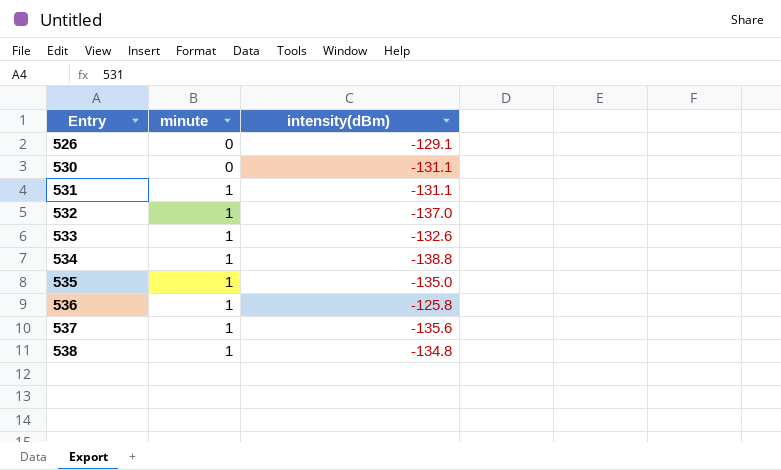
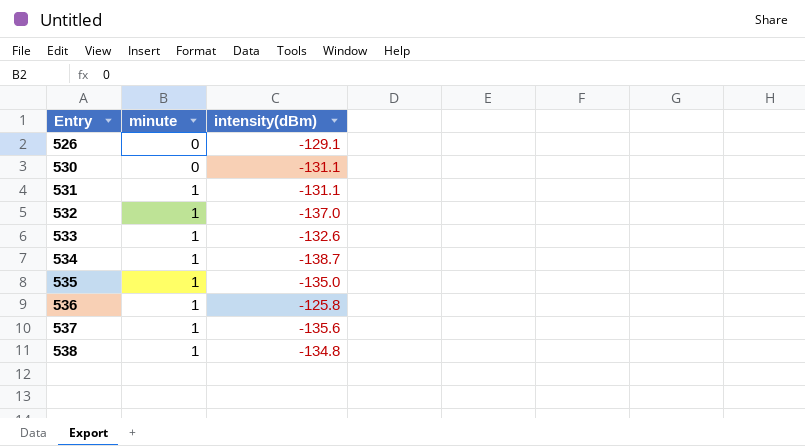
534 | intensity(dBm): -138.8 -> -138.7

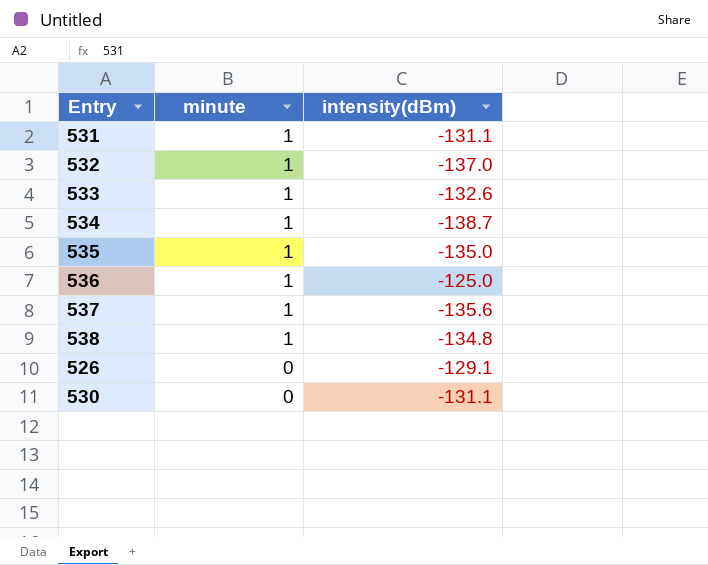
row order: Entry ascending -> minute descending
536 | intensity(dBm): -125.8 -> -125.0

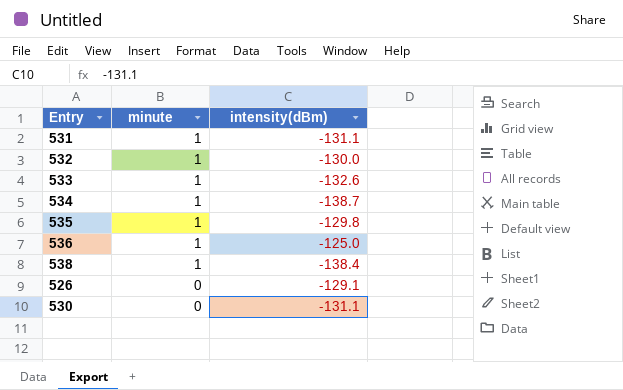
row 537: 1 | -135.6 -> none
532 | intensity(dBm): -137.0 -> -130.0
535 | intensity(dBm): -135.0 -> -129.8
538 | intensity(dBm): -134.8 -> -138.4

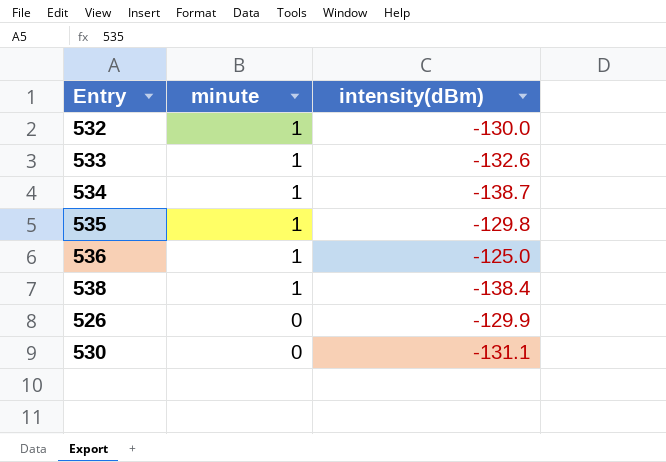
row 531: 1 | -131.1 -> none
526 | intensity(dBm): -129.1 -> -129.9

